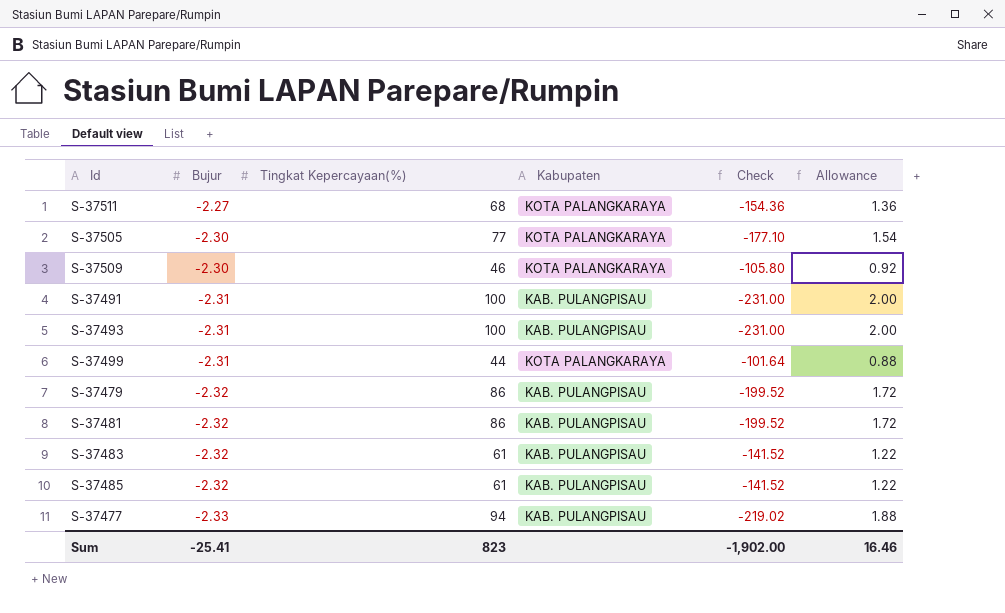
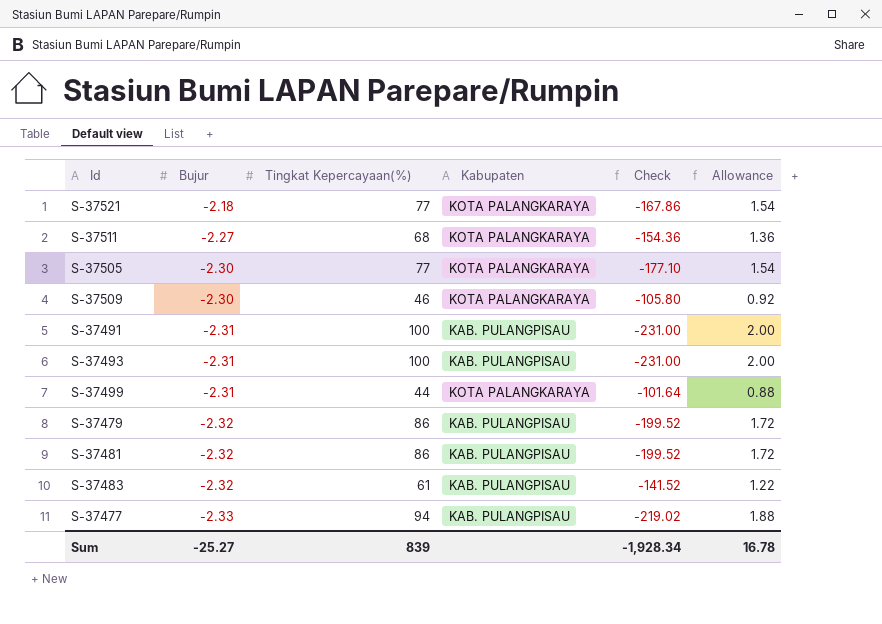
row S-37485: -2.32 | 61 | KAB. PULANGPISAU | -141.52 | 1.22 -> none
row S-37521: none -> -2.18 | 77 | KOTA PALANGKARAYA | -167.86 | 1.54
Sum | Bujur: -25.41 -> -25.27
Sum | Tingkat Kepercayaan(%): 823 -> 839
Sum | Check: -1,902.00 -> -1,928.34
Sum | Allowance: 16.46 -> 16.78

